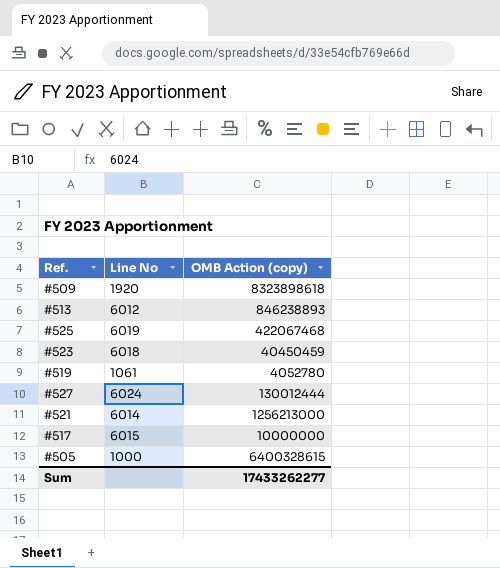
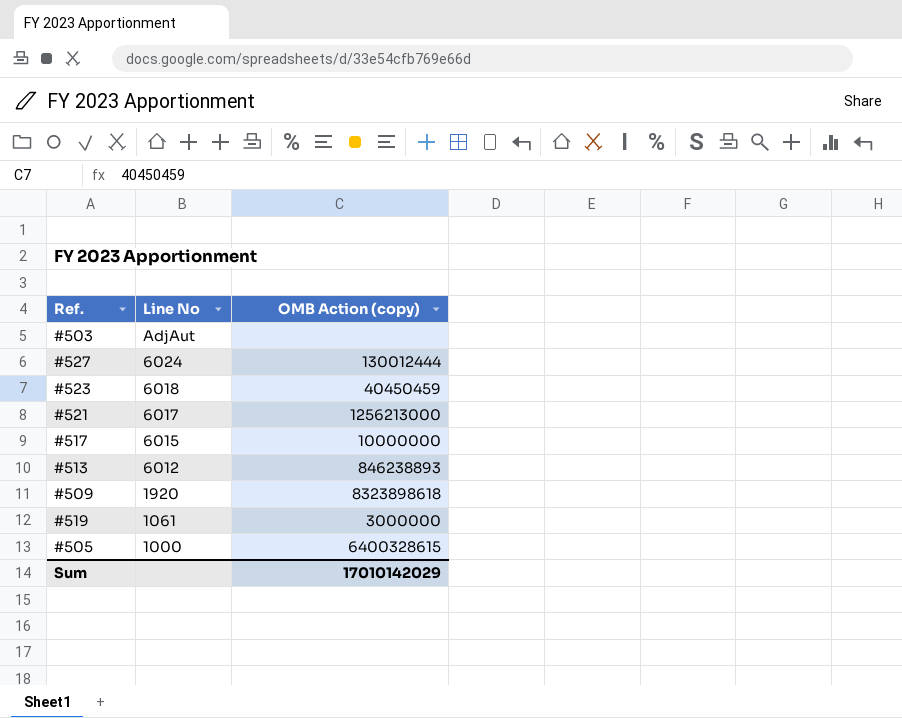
row order: none -> Line No descending
row #525: 6019 | 422067468 -> none
row #503: none -> AdjAut | none
#521 | Line No: 6014 -> 6017
#519 | OMB Action (copy): 4052780 -> 3000000
Sum | OMB Action (copy): 17433262277 -> 17010142029

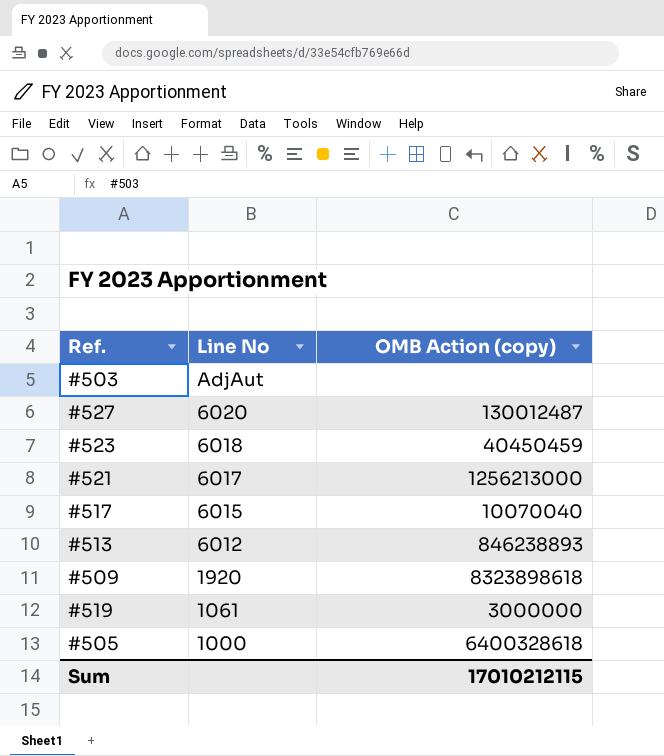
#527 | Line No: 6024 -> 6020
#527 | OMB Action (copy): 130012444 -> 130012487
#517 | OMB Action (copy): 10000000 -> 10070040
#505 | OMB Action (copy): 6400328615 -> 6400328618
Sum | OMB Action (copy): 17010142029 -> 17010212115

